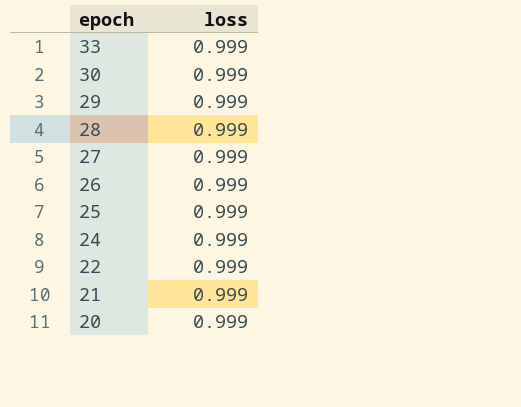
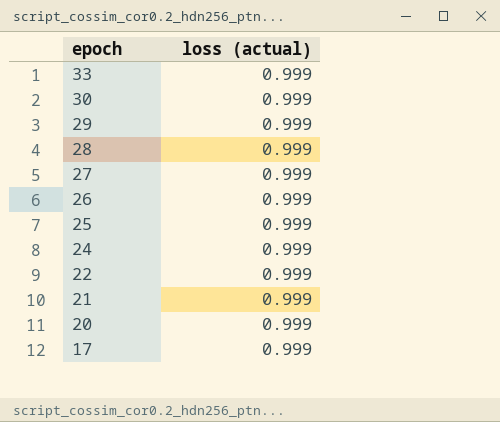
column name: loss -> loss (actual)
row 17: none -> 0.999

